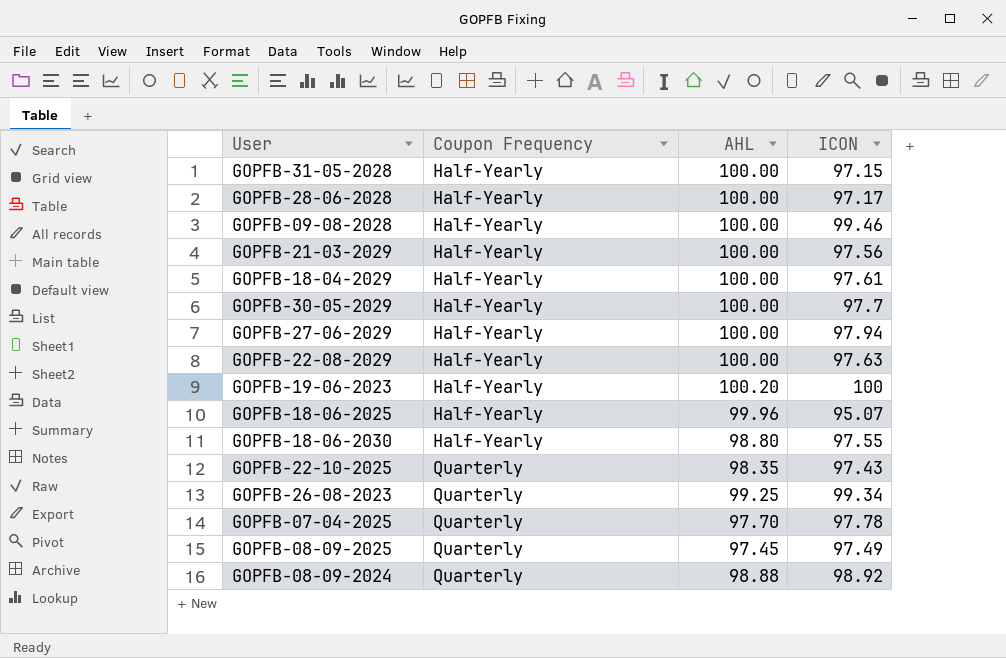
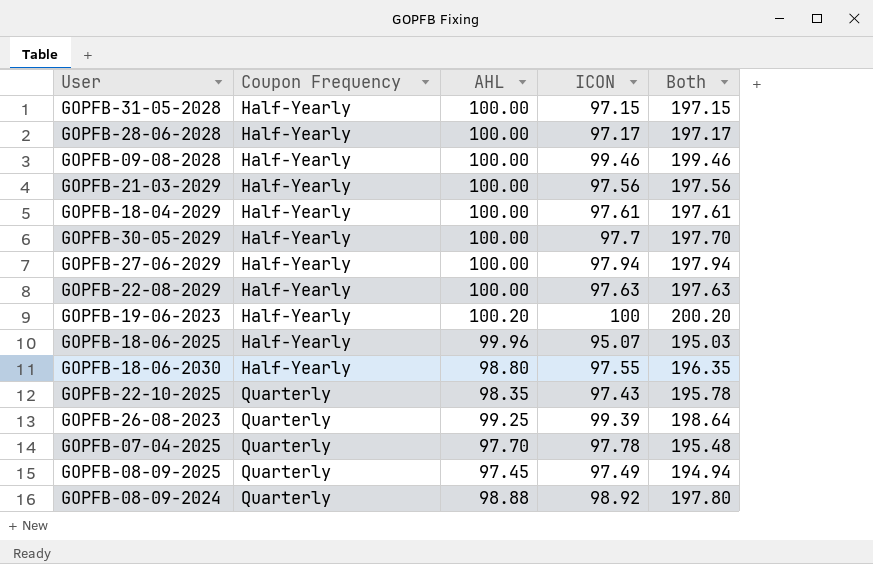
column Both | formula: none -> [AHL] + [ICON]
GOPFB-26-08-2023 | ICON: 99.34 -> 99.39

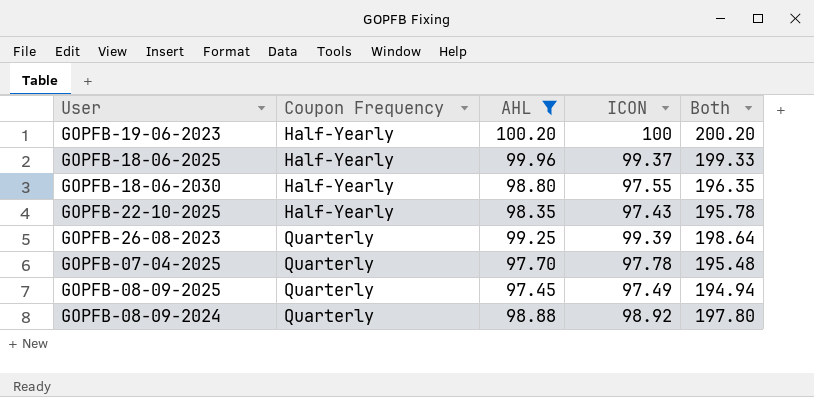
filter: none -> AHL != 100.00
GOPFB-18-06-2025 | ICON: 95.07 -> 99.37
GOPFB-18-06-2025 | Both: 195.03 -> 199.33
GOPFB-22-10-2025 | Coupon Frequency: Quarterly -> Half-Yearly

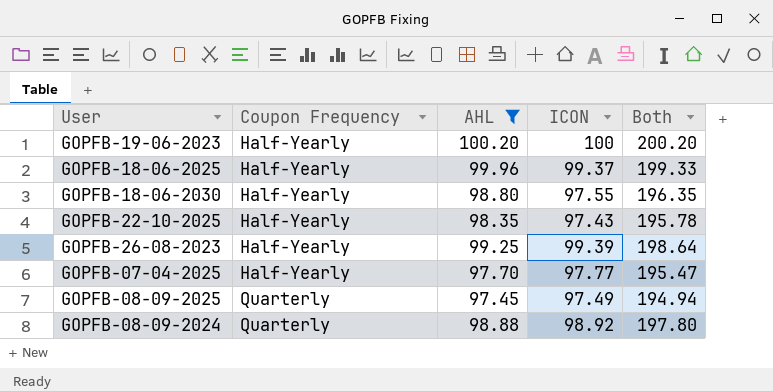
GOPFB-26-08-2023 | Coupon Frequency: Quarterly -> Half-Yearly
GOPFB-07-04-2025 | Coupon Frequency: Quarterly -> Half-Yearly
GOPFB-07-04-2025 | ICON: 97.78 -> 97.77
GOPFB-07-04-2025 | Both: 195.48 -> 195.47

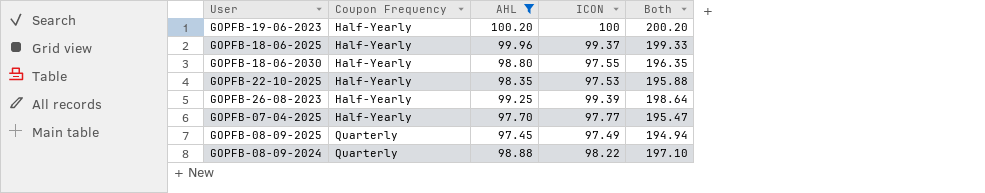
GOPFB-22-10-2025 | ICON: 97.43 -> 97.53
GOPFB-22-10-2025 | Both: 195.78 -> 195.88
GOPFB-08-09-2024 | ICON: 98.92 -> 98.22
GOPFB-08-09-2024 | Both: 197.80 -> 197.10

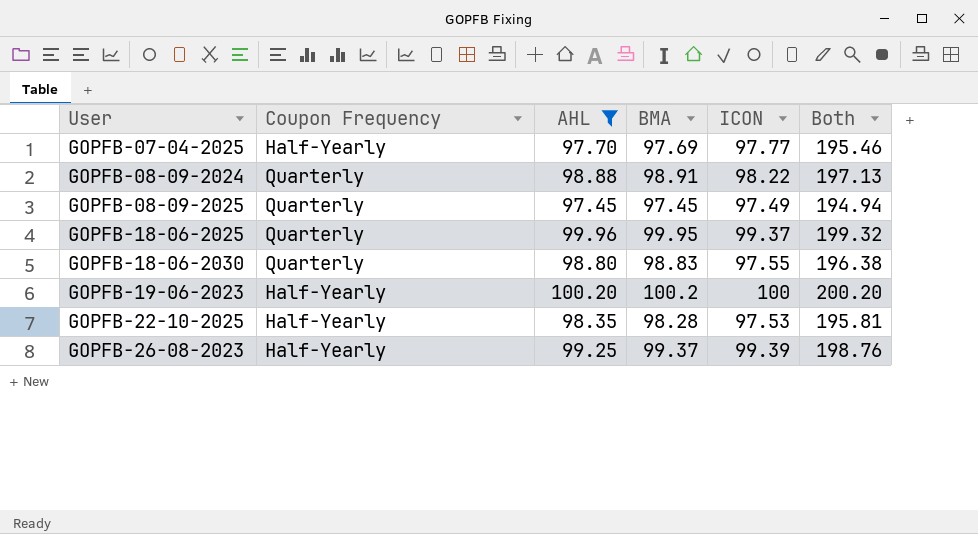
row order: Coupon Frequency ascending -> User ascending
column BMA | position: none -> 4
column Both | formula: [AHL] + [ICON] -> [BMA] + [ICON]
GOPFB-18-06-2025 | Coupon Frequency: Half-Yearly -> Quarterly
GOPFB-18-06-2030 | Coupon Frequency: Half-Yearly -> Quarterly

